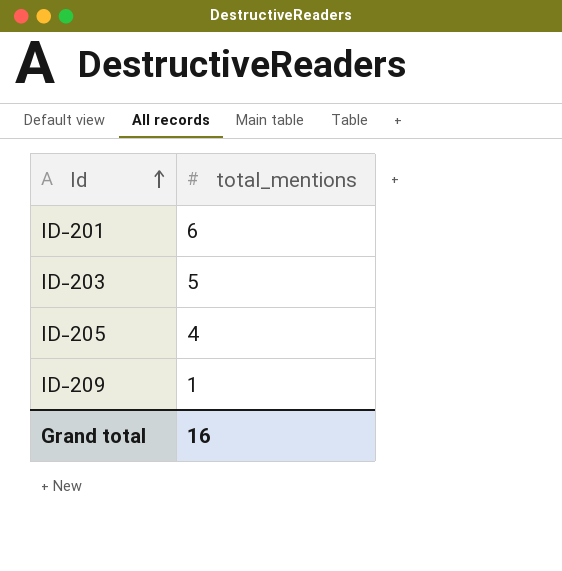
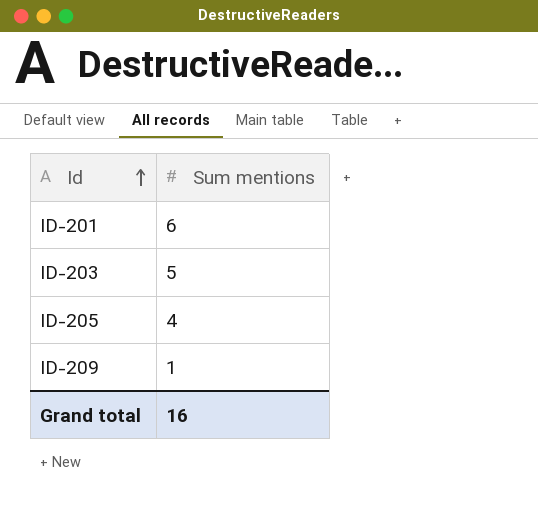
column name: total_mentions -> Sum mentions

